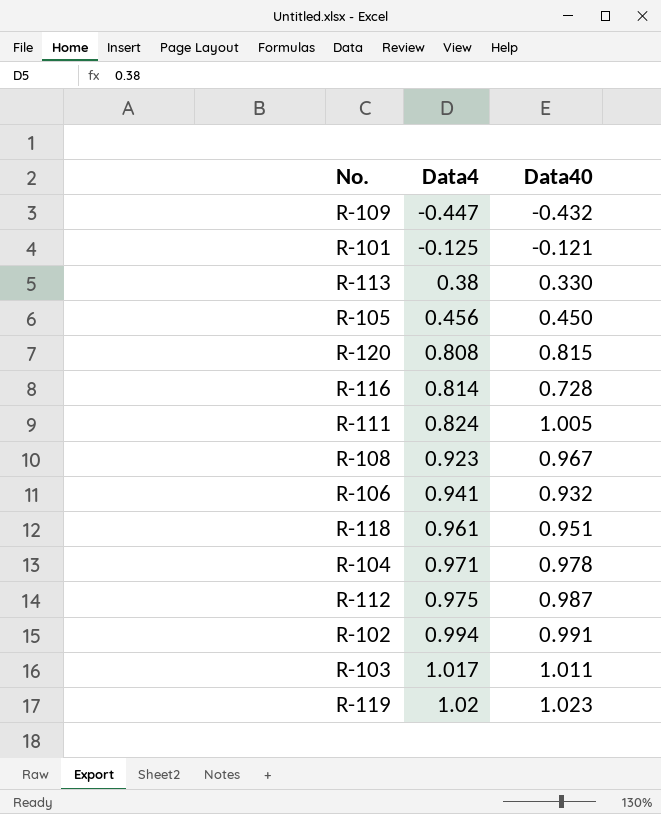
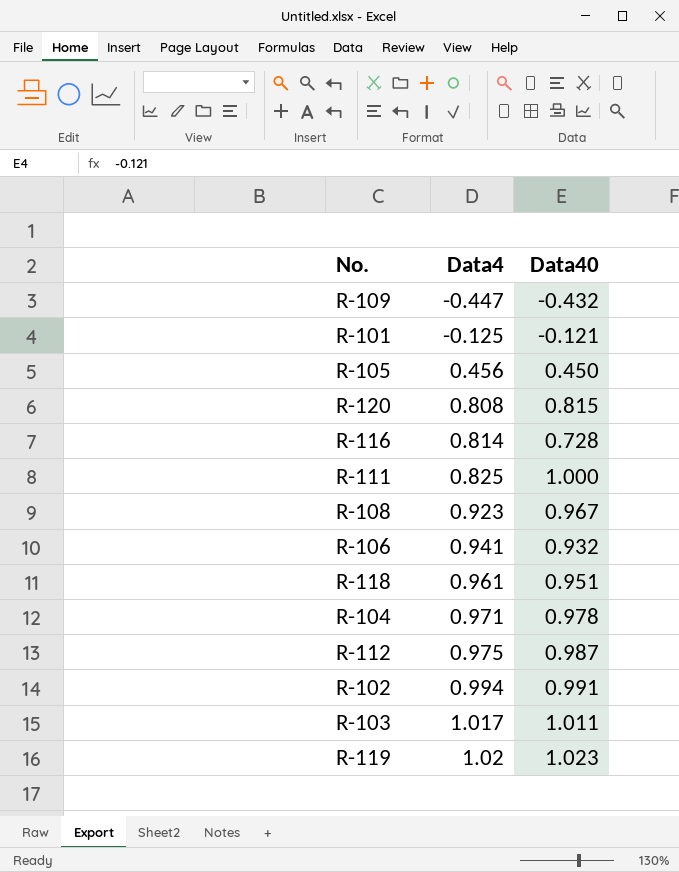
row R-113: 0.38 | 0.330 -> none
R-111 | Data4: 0.824 -> 0.825
R-111 | Data40: 1.005 -> 1.000

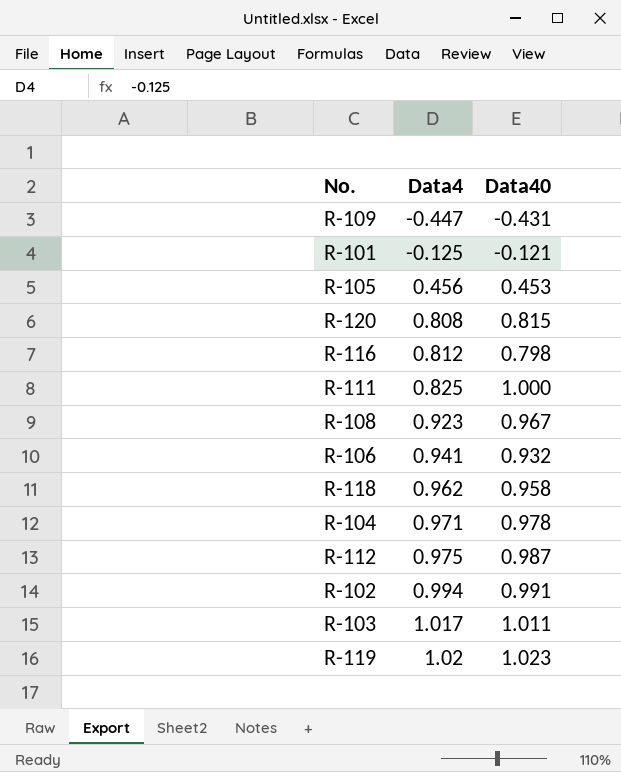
R-109 | Data40: -0.432 -> -0.431
R-105 | Data40: 0.450 -> 0.453
R-116 | Data4: 0.814 -> 0.812
R-116 | Data40: 0.728 -> 0.798
R-118 | Data4: 0.961 -> 0.962
R-118 | Data40: 0.951 -> 0.958

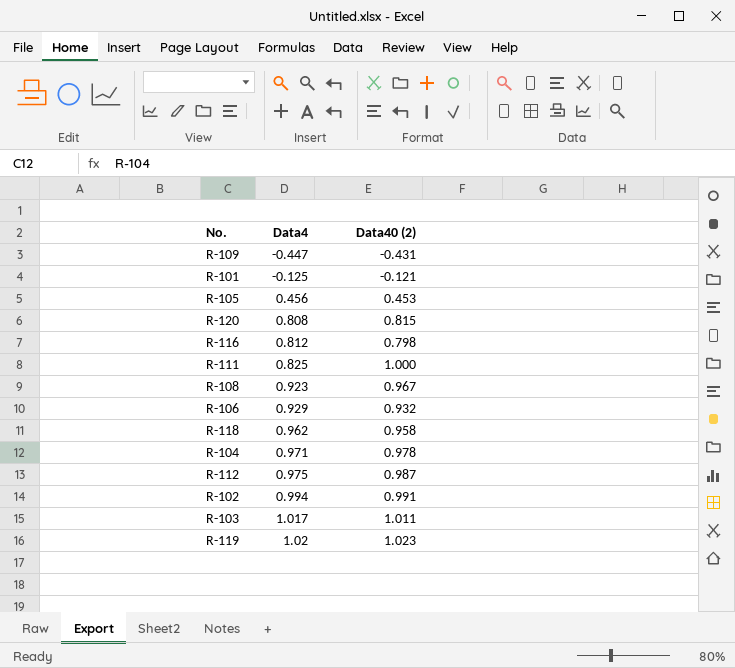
column name: Data40 -> Data40 (2)
R-106 | Data4: 0.941 -> 0.929

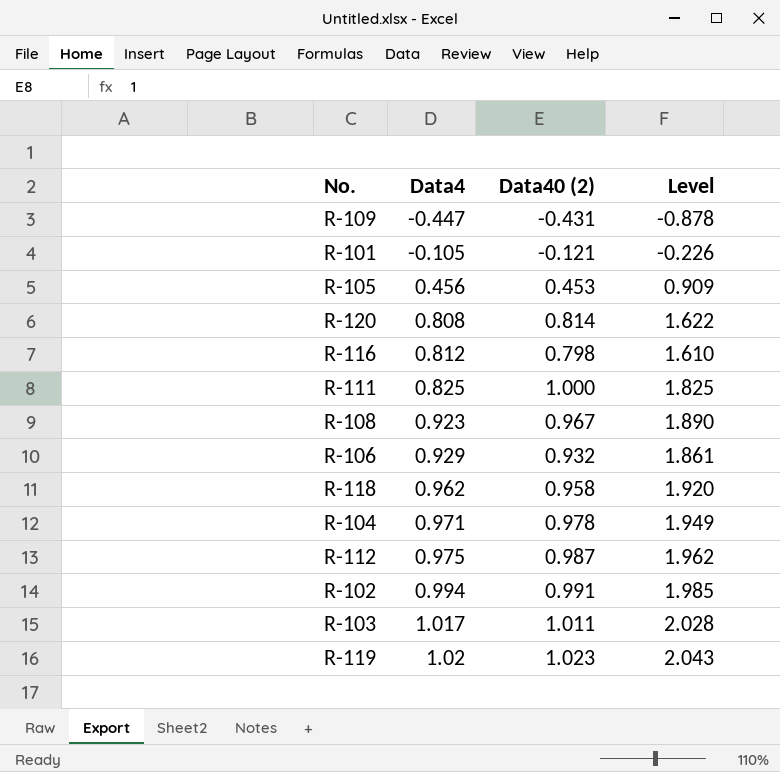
column Level | formula: none -> [Data4] + [Data40 (2)]
R-101 | Data4: -0.125 -> -0.105
R-120 | Data40 (2): 0.815 -> 0.814

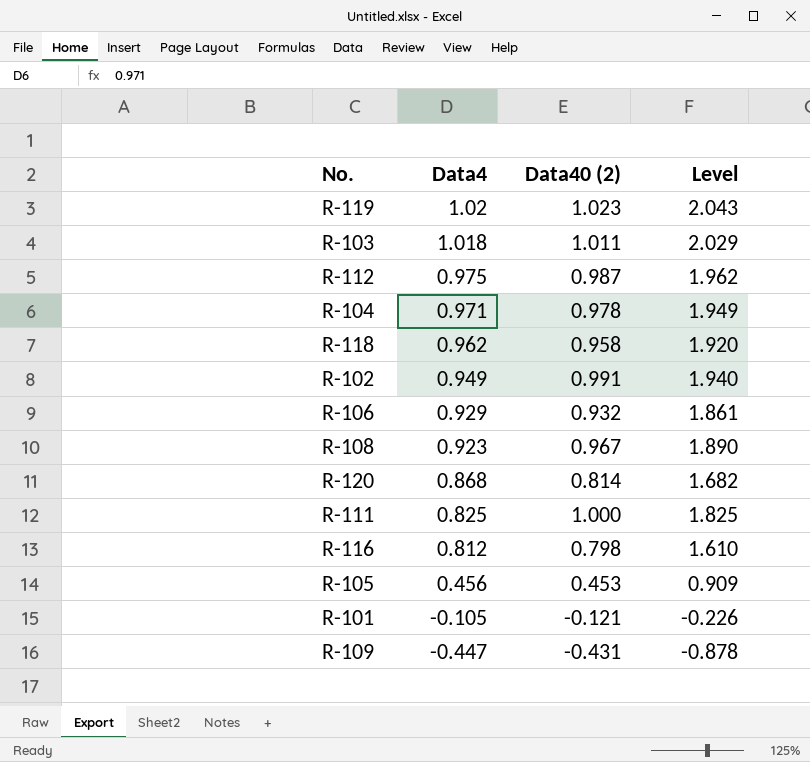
row order: Data4 ascending -> Data4 descending
R-103 | Data4: 1.017 -> 1.018
R-103 | Level: 2.028 -> 2.029
R-102 | Data4: 0.994 -> 0.949
R-102 | Level: 1.985 -> 1.940
R-120 | Data4: 0.808 -> 0.868
R-120 | Level: 1.622 -> 1.682

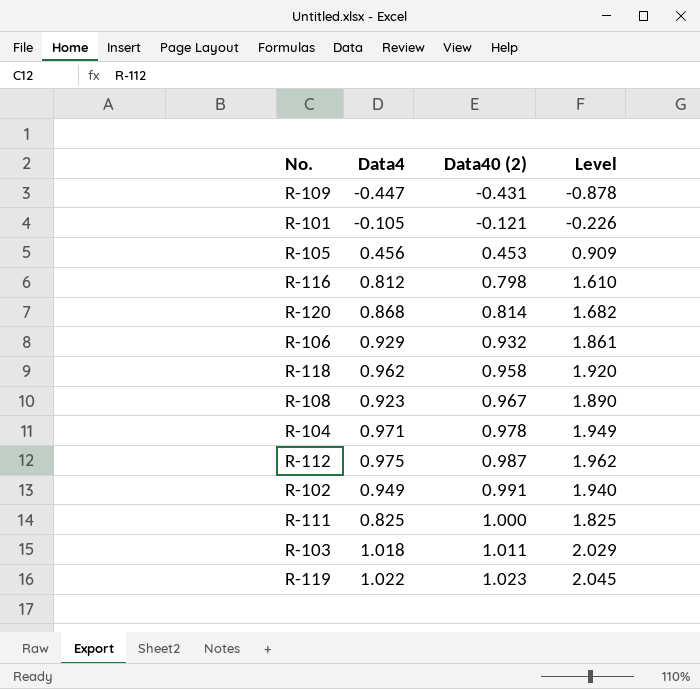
row order: Data4 descending -> Data40 (2) ascending
R-119 | Data4: 1.02 -> 1.022
R-119 | Level: 2.043 -> 2.045

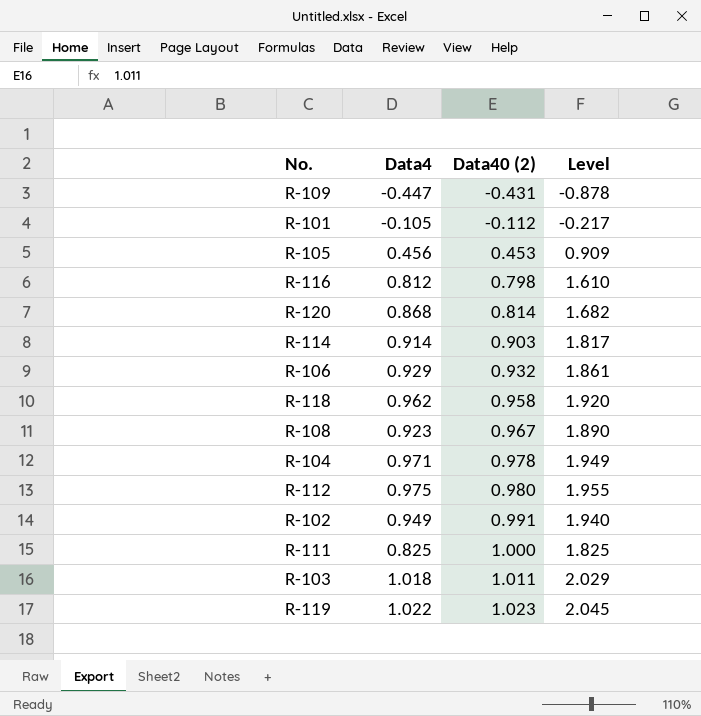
R-101 | Data40 (2): -0.121 -> -0.112
R-101 | Level: -0.226 -> -0.217
row R-114: none -> 0.914 | 0.903 | 1.817
R-112 | Data40 (2): 0.987 -> 0.980
R-112 | Level: 1.962 -> 1.955

